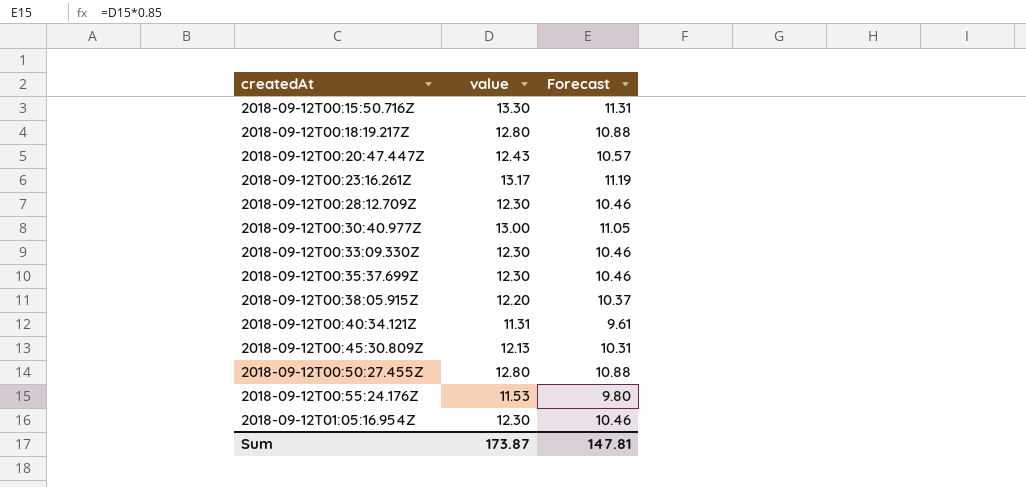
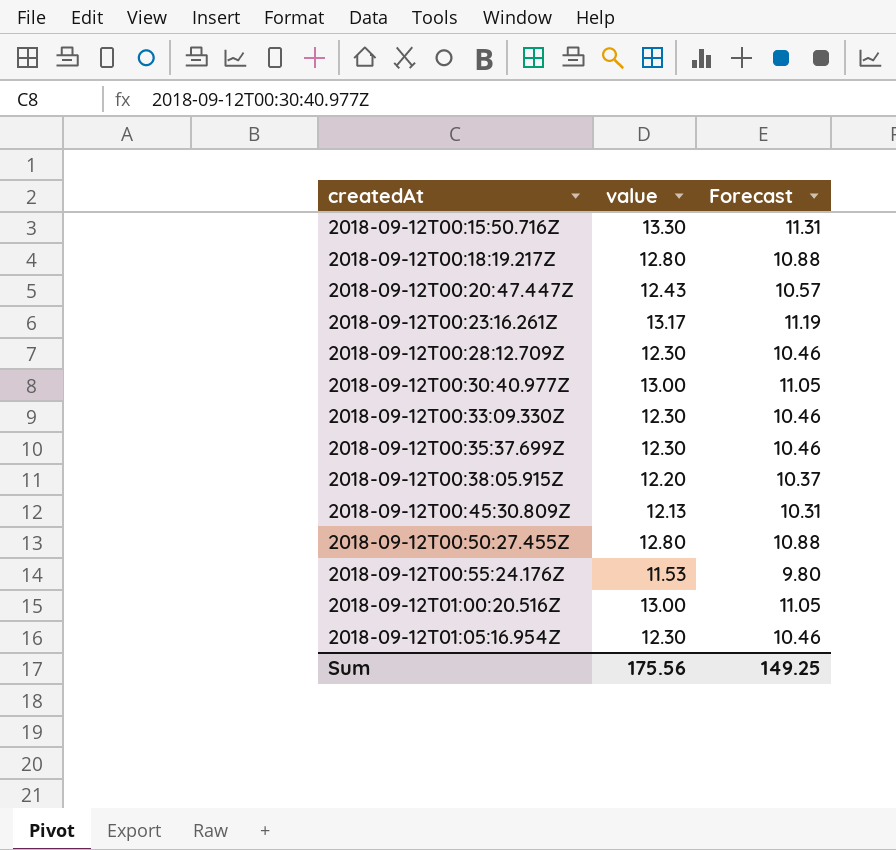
row 2018-09-12T00:40:34.121Z: 11.31 | 9.61 -> none
row 2018-09-12T01:00:20.516Z: none -> 13.00 | 11.05
Sum | value: 173.87 -> 175.56
Sum | Forecast: 147.81 -> 149.25

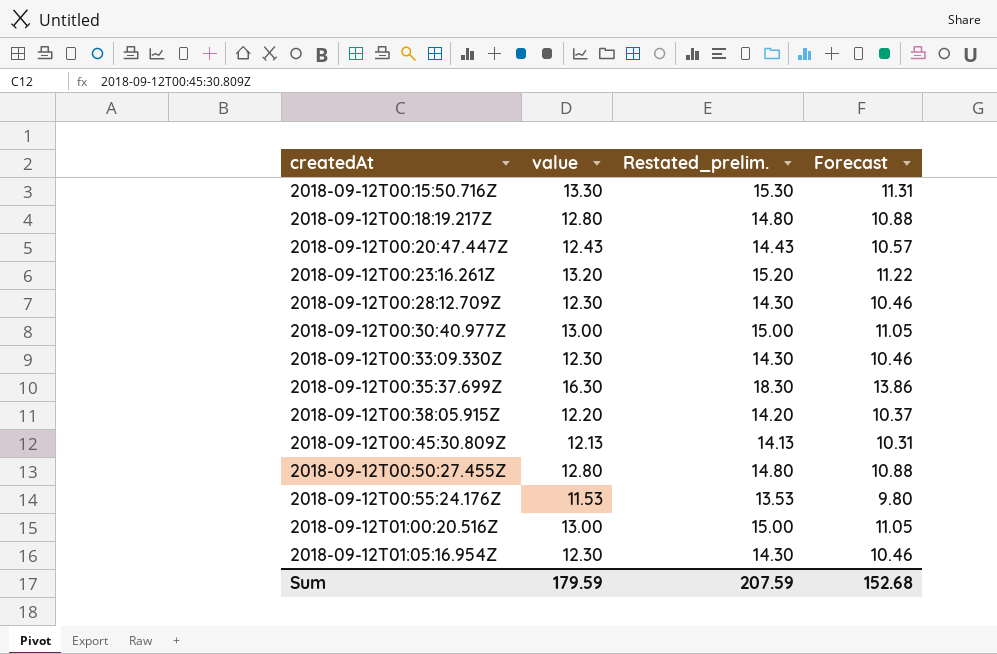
column Restated_prelim. | formula: none -> [value] + 2
2018-09-12T00:23:16.261Z | value: 13.17 -> 13.20
2018-09-12T00:23:16.261Z | Forecast: 11.19 -> 11.22
2018-09-12T00:35:37.699Z | value: 12.30 -> 16.30
2018-09-12T00:35:37.699Z | Forecast: 10.46 -> 13.86
Sum | value: 175.56 -> 179.59
Sum | Forecast: 149.25 -> 152.68

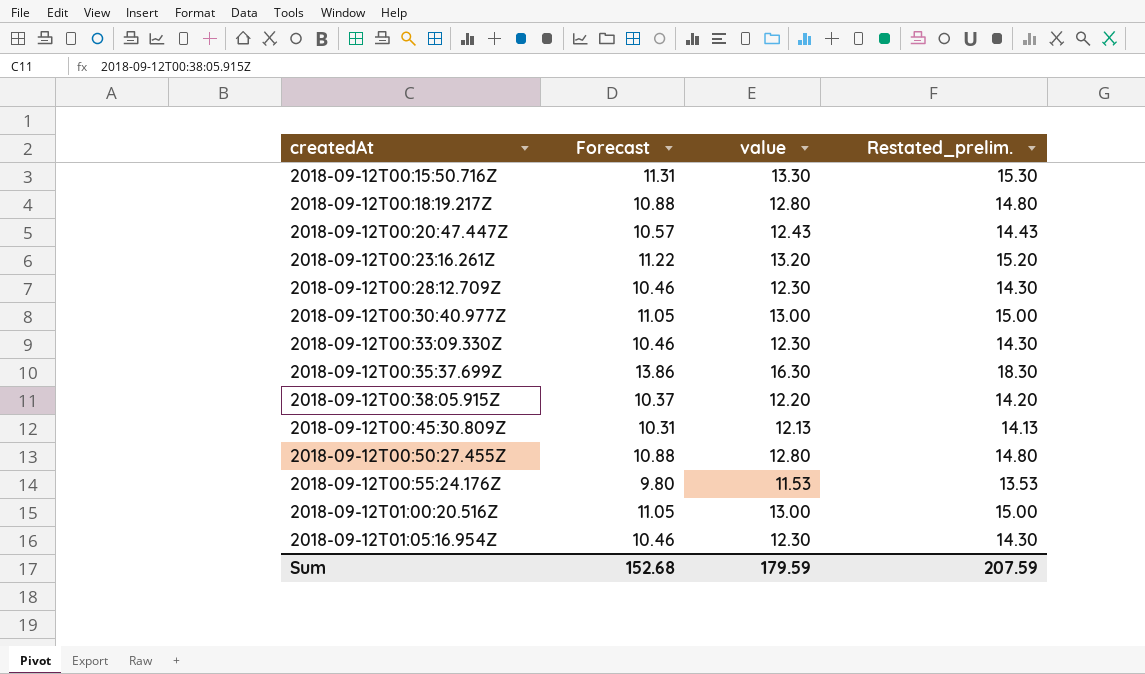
column Forecast | position: 4 -> 2

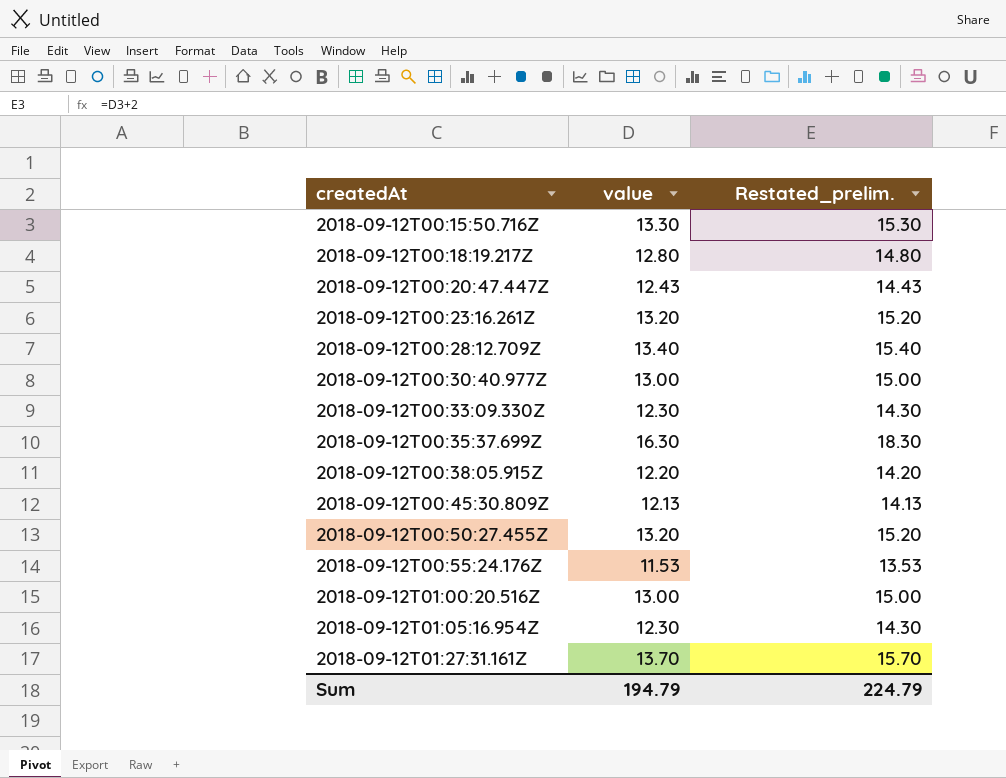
column Forecast | formula: [value] * 0.85 -> none
2018-09-12T00:28:12.709Z | value: 12.30 -> 13.40
2018-09-12T00:28:12.709Z | Restated_prelim.: 14.30 -> 15.40
2018-09-12T00:50:27.455Z | value: 12.80 -> 13.20
2018-09-12T00:50:27.455Z | Restated_prelim.: 14.80 -> 15.20
row 2018-09-12T01:27:31.161Z: none -> 13.70 | 15.70
Sum | value: 179.59 -> 194.79
Sum | Restated_prelim.: 207.59 -> 224.79

